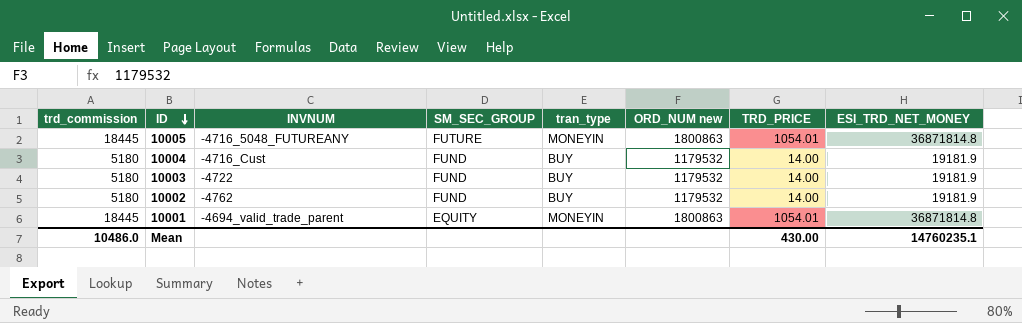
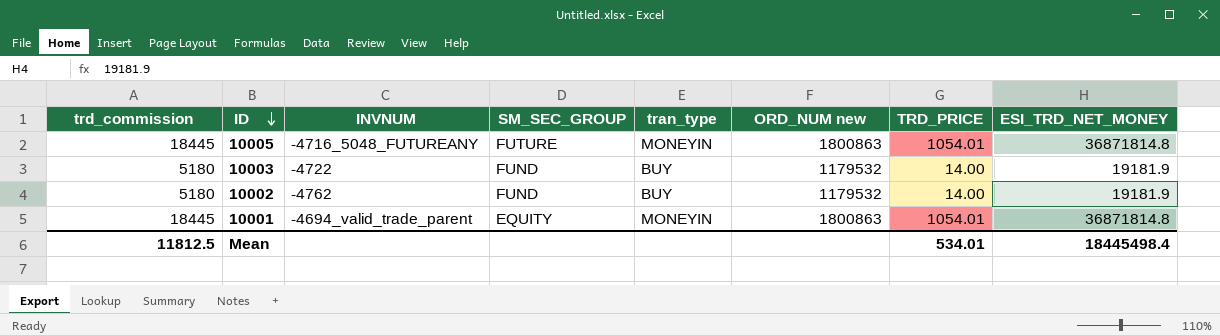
row 10004: 5180 | -4716_Cust | FUND | BUY | 1179532 | 14.00 | 19181.9 -> none
Mean | trd_commission: 10486.0 -> 11812.5
Mean | TRD_PRICE: 430.00 -> 534.01
Mean | ESI_TRD_NET_MONEY: 14760235.1 -> 18445498.4

